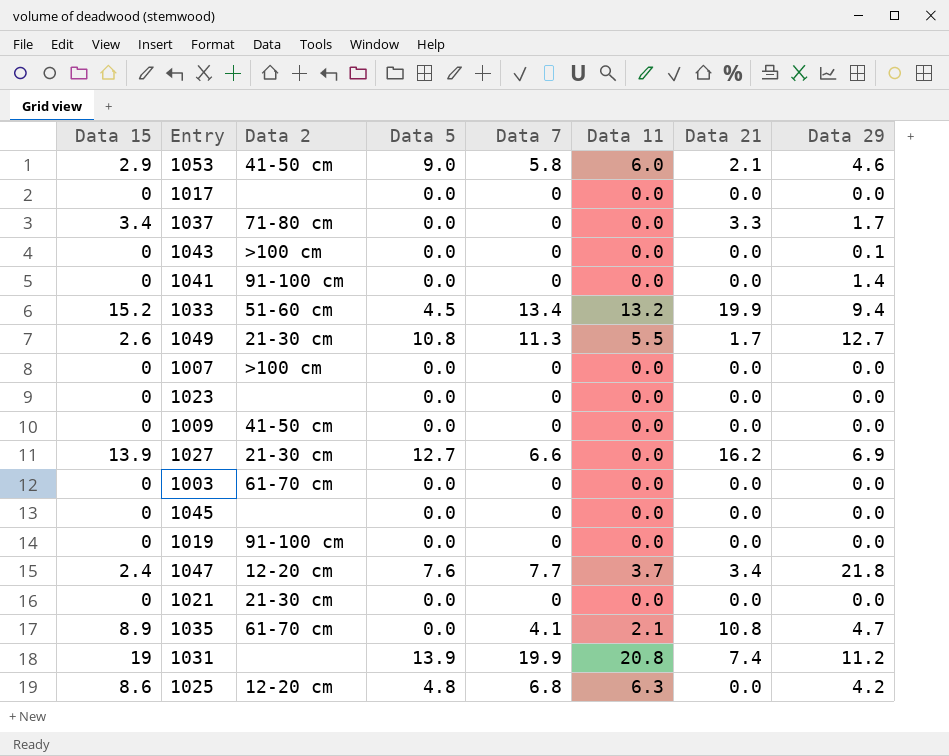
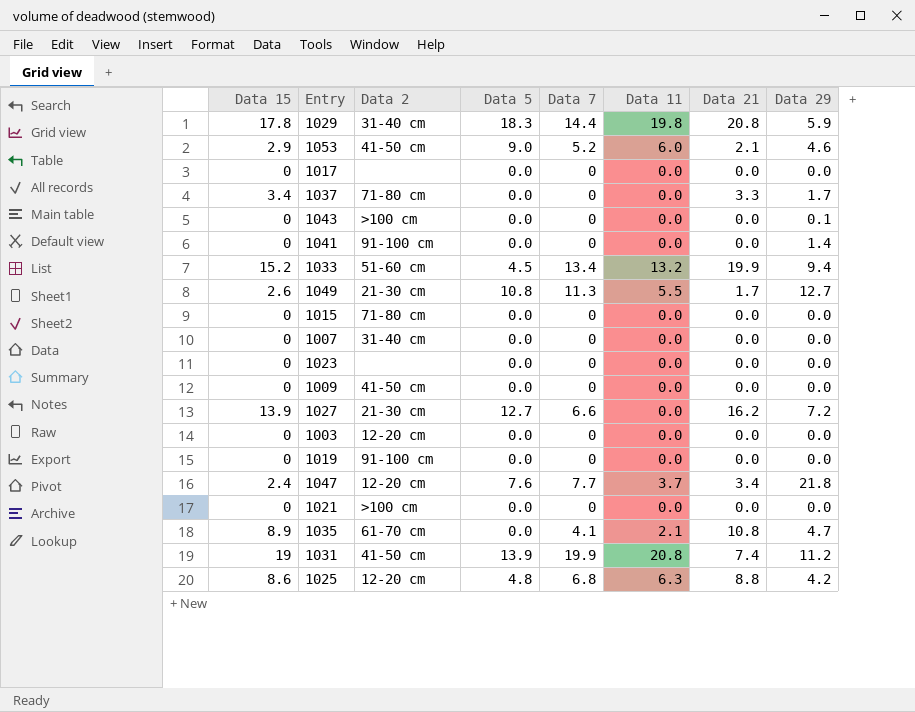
row 1045: 0 | none | 0.0 | 0 | 0.0 | 0.0 | 0.0 -> none
row 1029: none -> 17.8 | 31-40 cm | 18.3 | 14.4 | 19.8 | 20.8 | 5.9
1053 | Data 7: 5.8 -> 5.2
row 1015: none -> 0 | 71-80 cm | 0.0 | 0 | 0.0 | 0.0 | 0.0
1007 | Data 2: >100 cm -> 31-40 cm
1027 | Data 29: 6.9 -> 7.2
1003 | Data 2: 61-70 cm -> 12-20 cm
1021 | Data 2: 21-30 cm -> >100 cm
1031 | Data 2: none -> 41-50 cm
1025 | Data 21: 0.0 -> 8.8

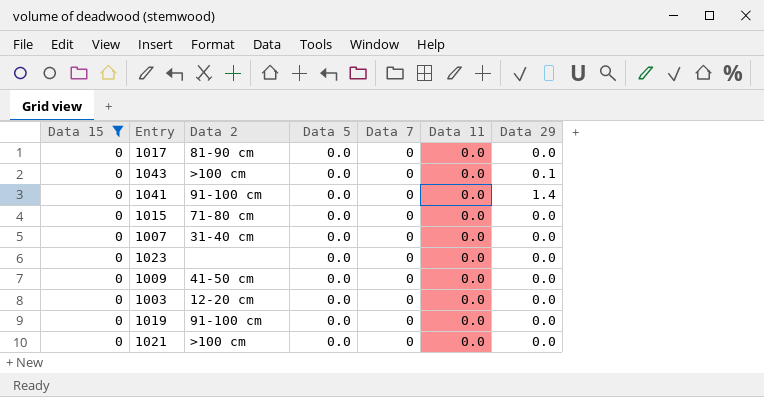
filter: none -> Data 15 = 0
column Data 21 | position: 7 -> none
1017 | Data 2: none -> 81-90 cm

